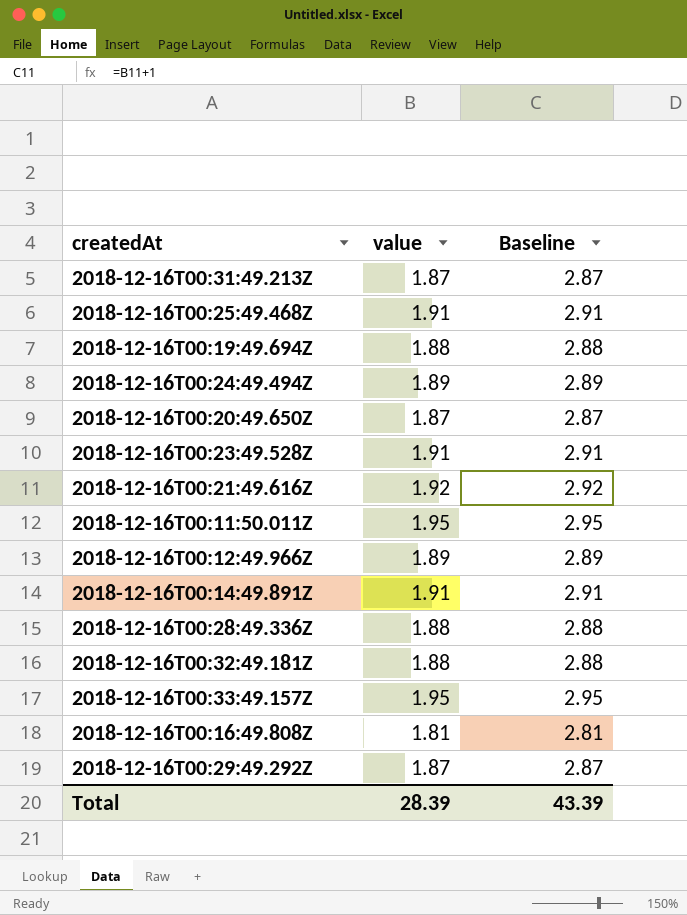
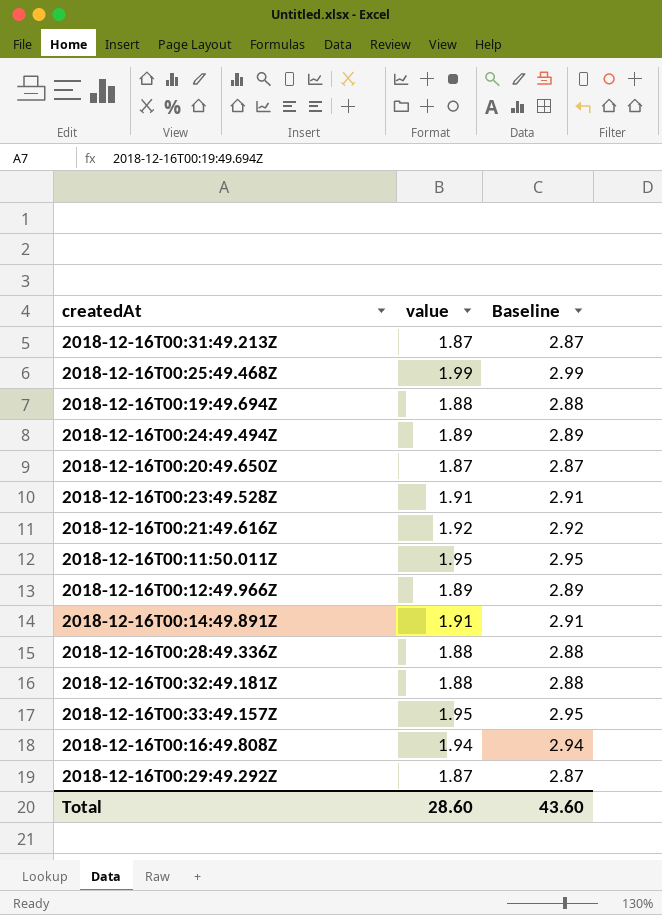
2018-12-16T00:25:49.468Z | value: 1.91 -> 1.99
2018-12-16T00:25:49.468Z | Baseline: 2.91 -> 2.99
2018-12-16T00:16:49.808Z | value: 1.81 -> 1.94
2018-12-16T00:16:49.808Z | Baseline: 2.81 -> 2.94
Total | value: 28.39 -> 28.60
Total | Baseline: 43.39 -> 43.60

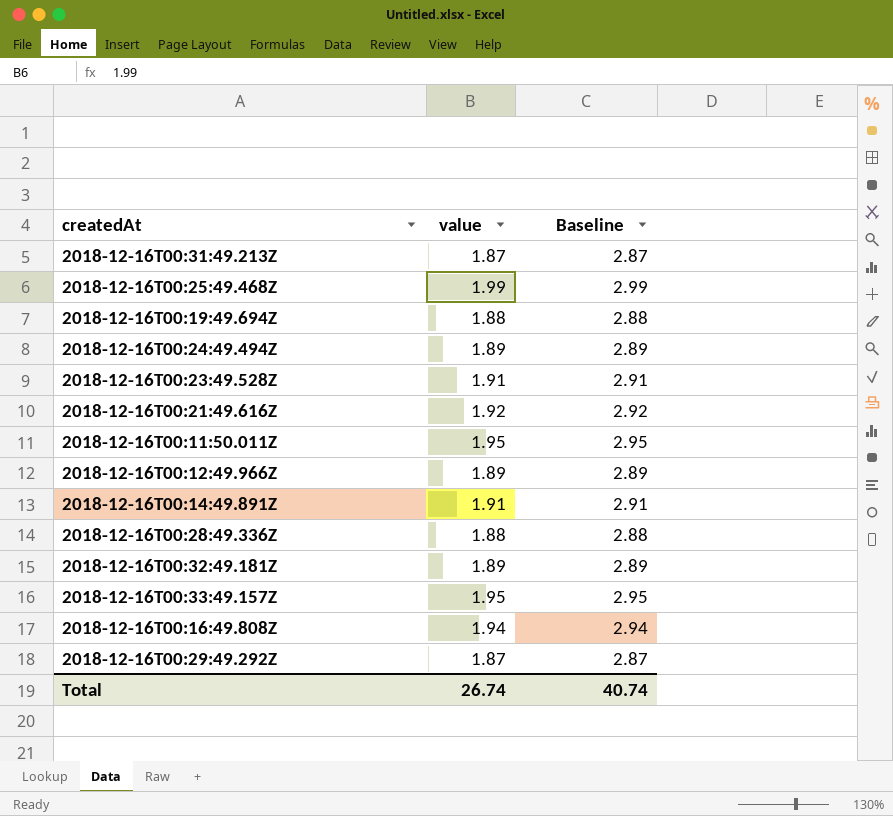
row 2018-12-16T00:20:49.650Z: 1.87 | 2.87 -> none
2018-12-16T00:32:49.181Z | value: 1.88 -> 1.89
2018-12-16T00:32:49.181Z | Baseline: 2.88 -> 2.89
Total | value: 28.60 -> 26.74
Total | Baseline: 43.60 -> 40.74

